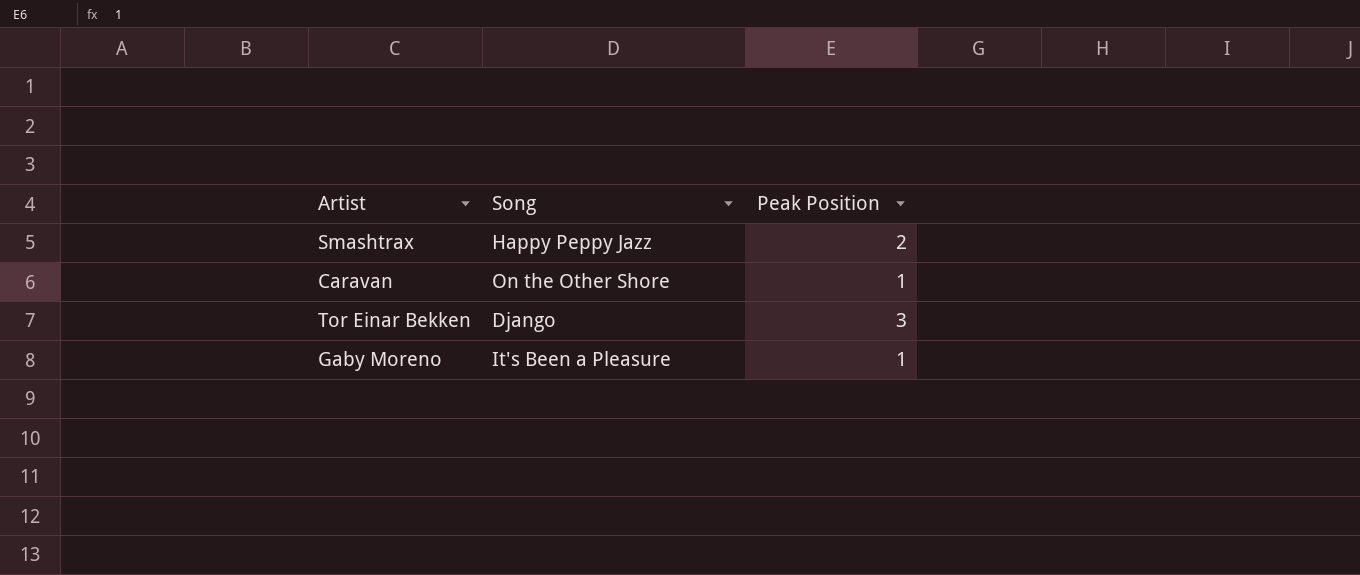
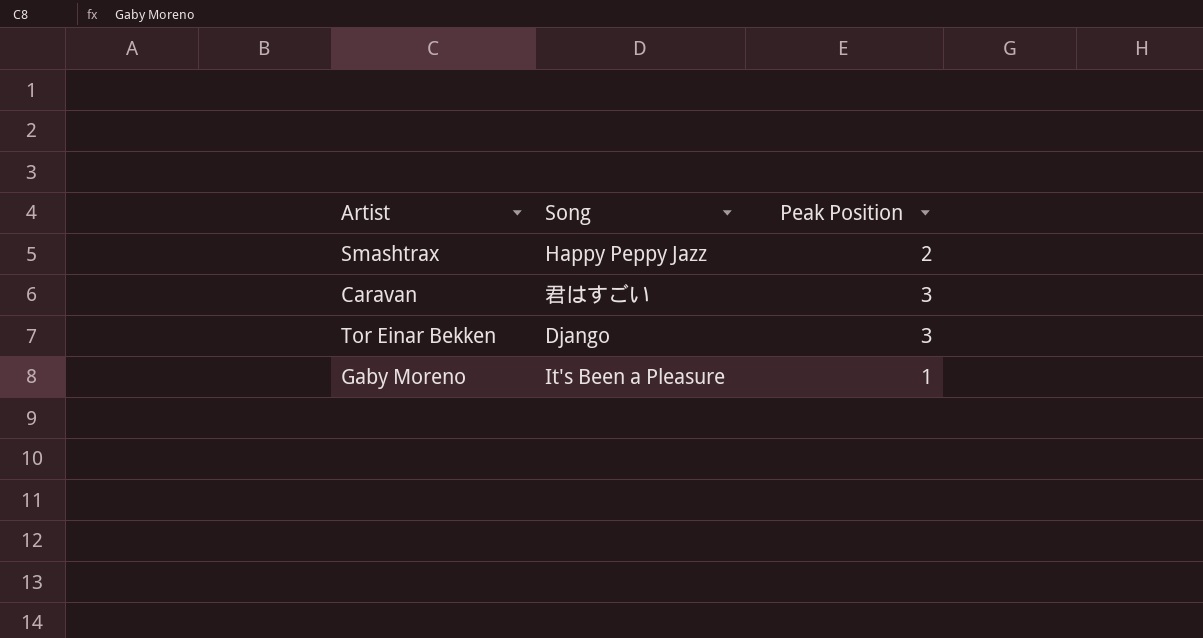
Caravan | Song: On the Other Shore -> 君はすごい
Caravan | Peak Position: 1 -> 3

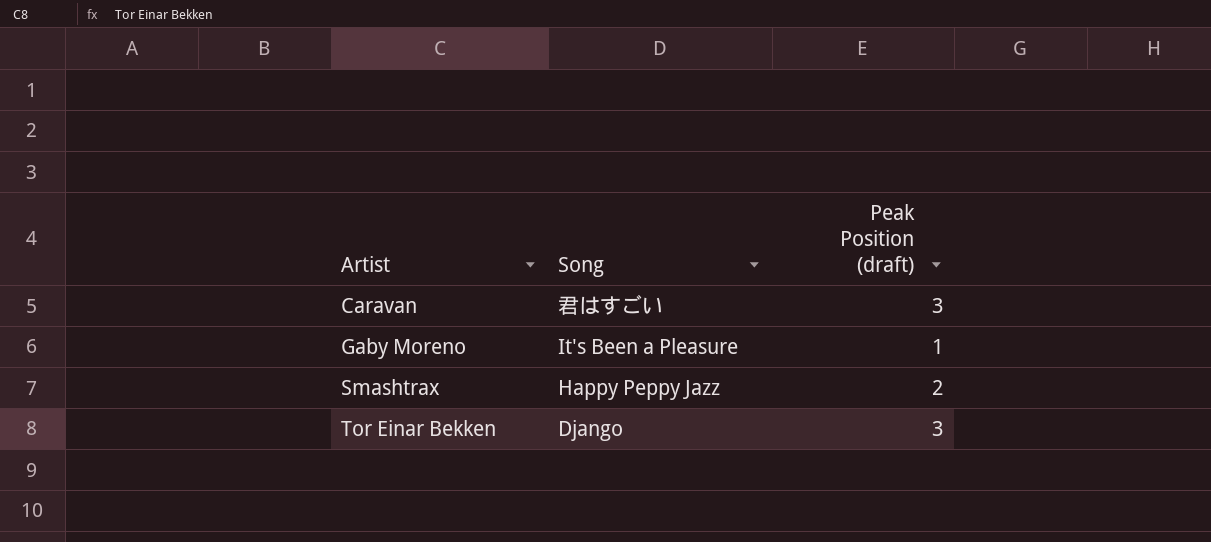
row order: none -> Artist ascending
column name: Peak Position -> Peak Position (draft)

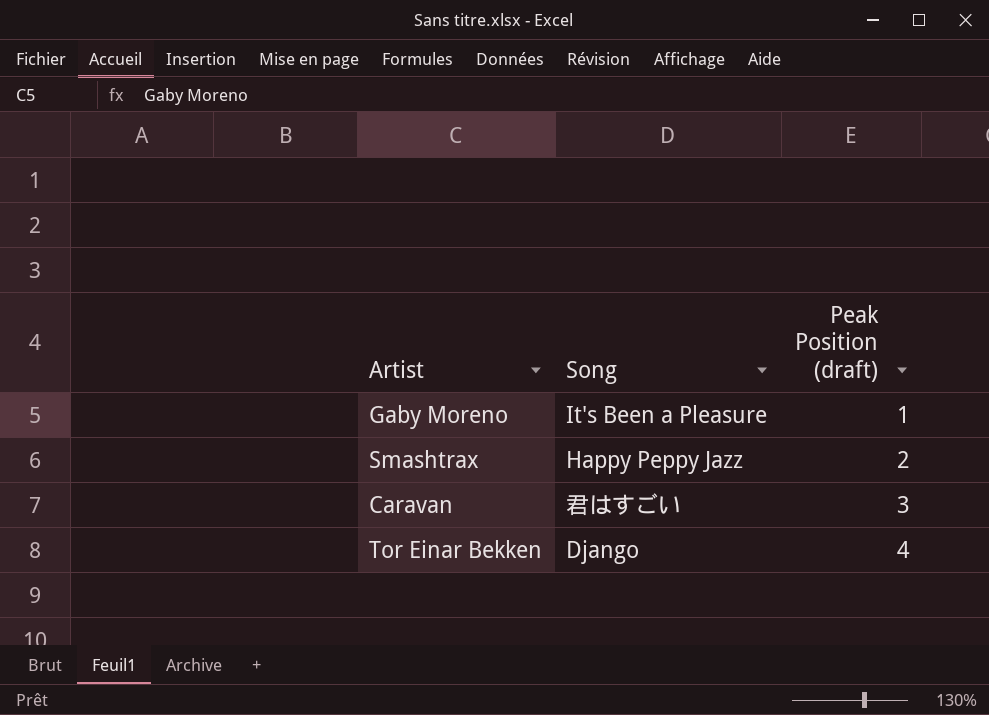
row order: Artist ascending -> Peak Position (draft) ascending
Tor Einar Bekken | Peak Position (draft): 3 -> 4

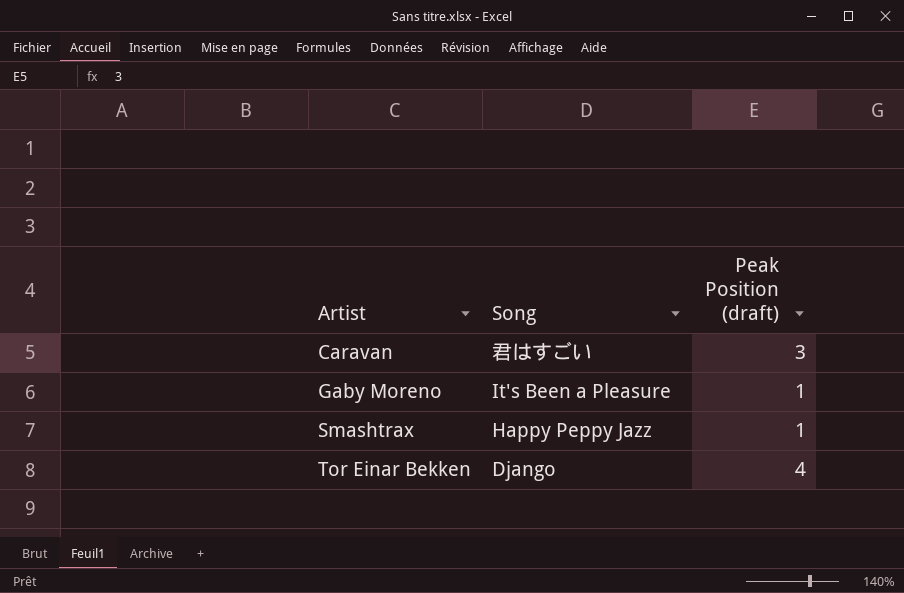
row order: Peak Position (draft) ascending -> Artist ascending
Smashtrax | Peak Position (draft): 2 -> 1

